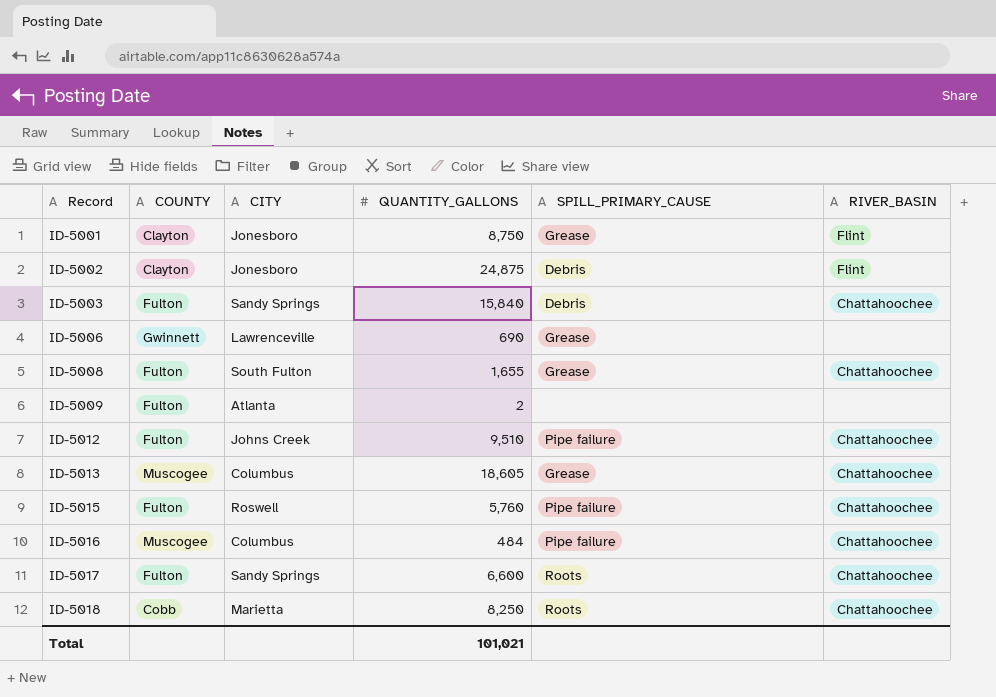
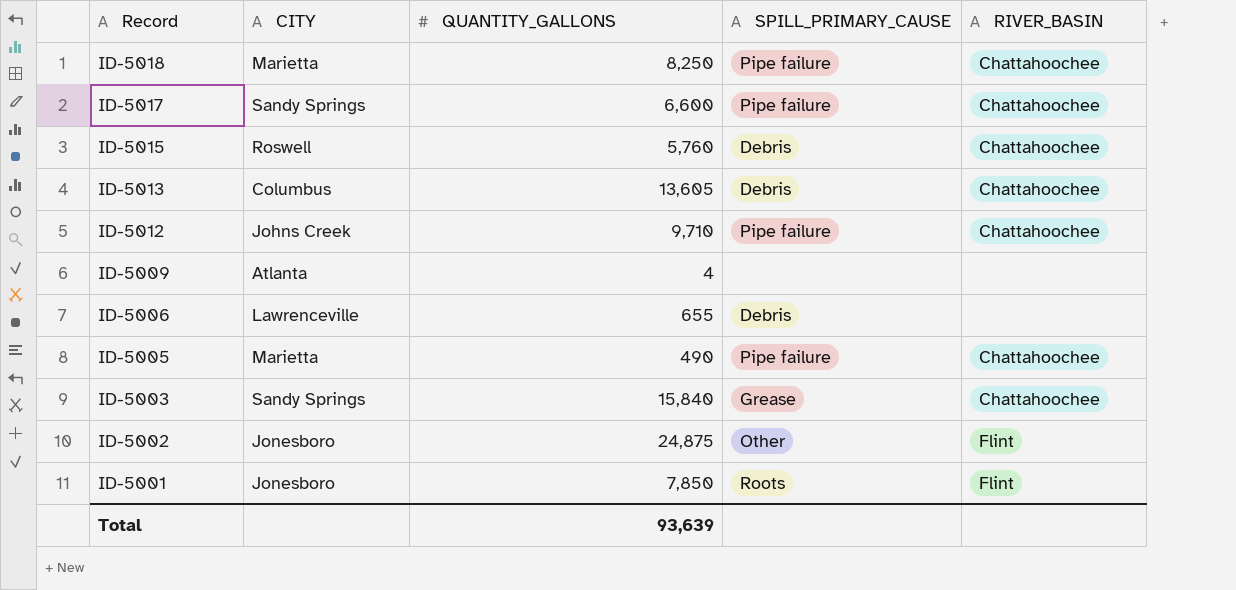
row order: Record ascending -> Record descending
column COUNTY | position: 2 -> none
row ID-5008: Fulton | South Fulton | 1,655 | Grease | Chattahoochee -> none
row ID-5016: Muscogee | Columbus | 484 | Pipe failure | Chattahoochee -> none
ID-5018 | SPILL_PRIMARY_CAUSE: Roots -> Pipe failure
ID-5017 | SPILL_PRIMARY_CAUSE: Roots -> Pipe failure
ID-5015 | SPILL_PRIMARY_CAUSE: Pipe failure -> Debris
ID-5013 | QUANTITY_GALLONS: 18,605 -> 13,605
ID-5013 | SPILL_PRIMARY_CAUSE: Grease -> Debris
ID-5012 | QUANTITY_GALLONS: 9,510 -> 9,710
ID-5009 | QUANTITY_GALLONS: 2 -> 4
ID-5006 | QUANTITY_GALLONS: 690 -> 655
ID-5006 | SPILL_PRIMARY_CAUSE: Grease -> Debris
row ID-5005: none -> Marietta | 490 | Pipe failure | Chattahoochee
ID-5003 | SPILL_PRIMARY_CAUSE: Debris -> Grease
ID-5002 | SPILL_PRIMARY_CAUSE: Debris -> Other
ID-5001 | QUANTITY_GALLONS: 8,750 -> 7,850
ID-5001 | SPILL_PRIMARY_CAUSE: Grease -> Roots
Total | QUANTITY_GALLONS: 101,021 -> 93,639

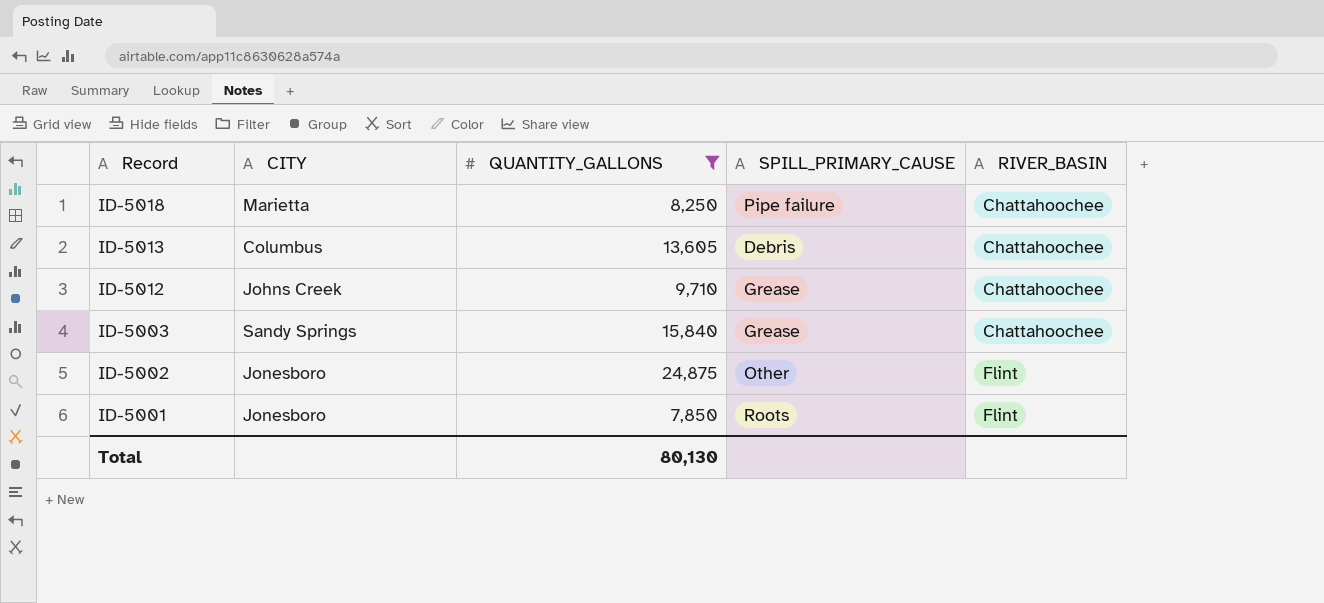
filter: none -> QUANTITY_GALLONS >= 7,850
ID-5012 | SPILL_PRIMARY_CAUSE: Pipe failure -> Grease
Total | QUANTITY_GALLONS: 93,639 -> 80,130

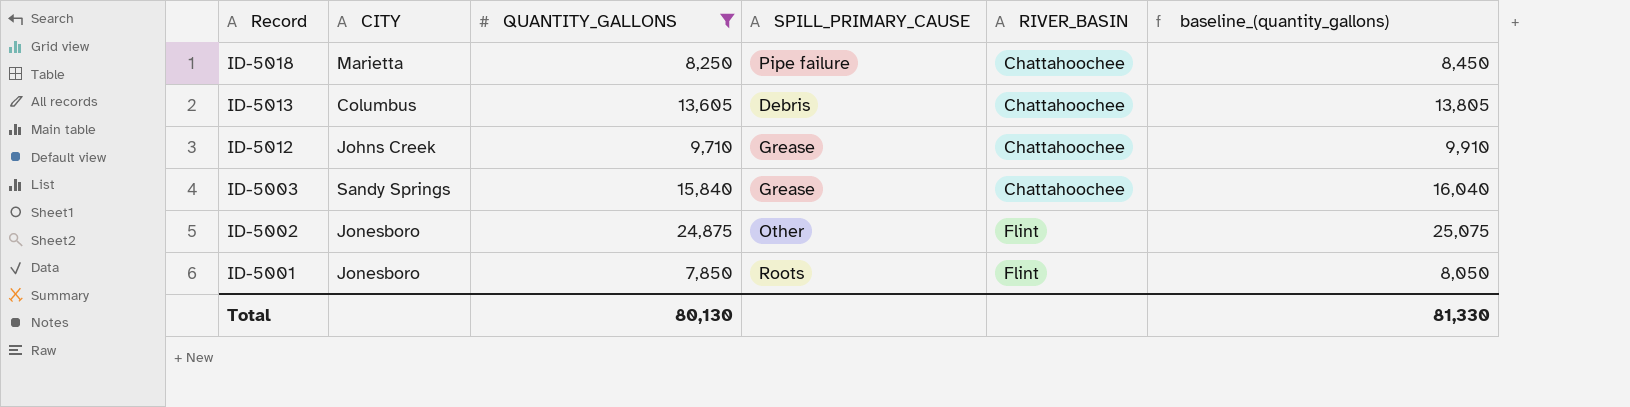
column baseline_(quantity_gallons) | formula: none -> [QUANTITY_GALLONS] + 200

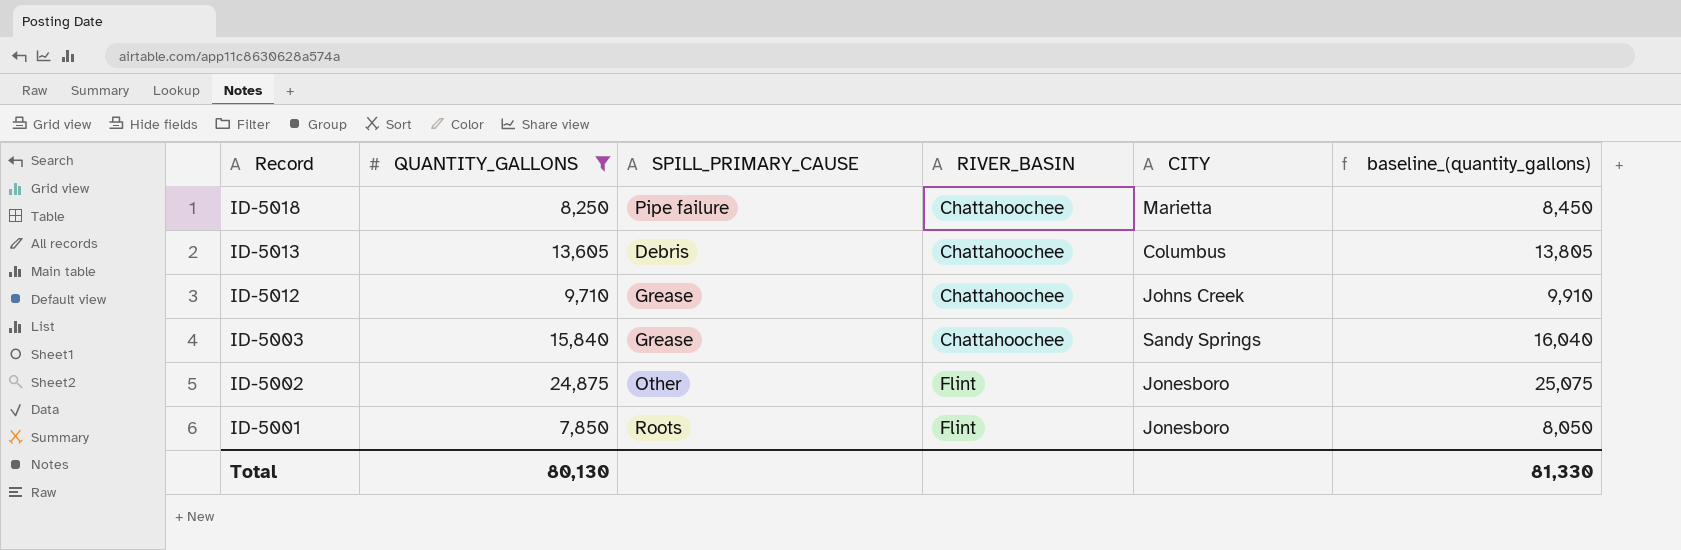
column CITY | position: 2 -> 5

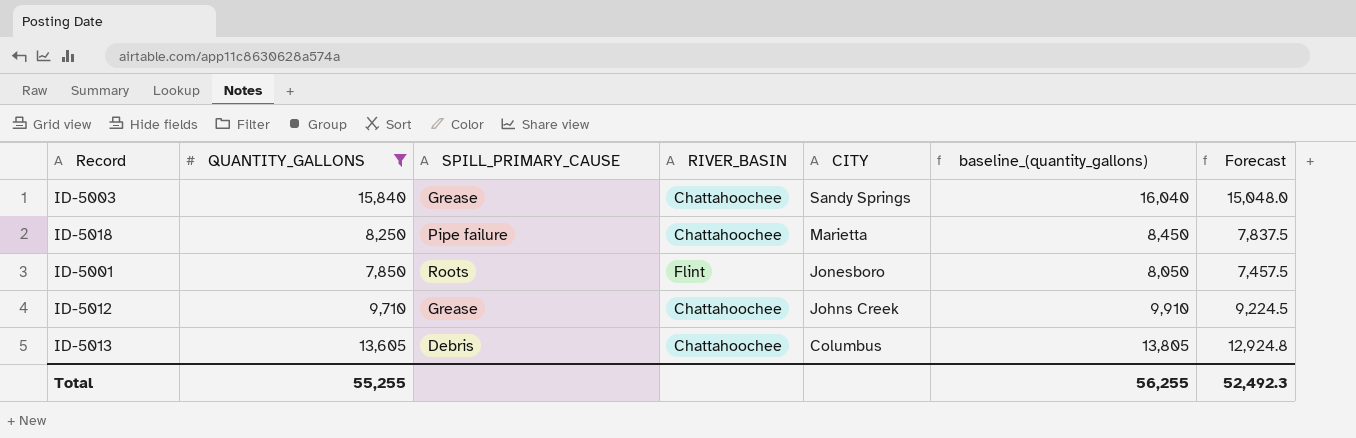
row order: Record descending -> CITY descending
column Forecast | formula: none -> [QUANTITY_GALLONS] * 0.95
row ID-5002: 24,875 | Other | Flint | Jonesboro | 25,075 -> none
Total | QUANTITY_GALLONS: 80,130 -> 55,255
Total | baseline_(quantity_gallons): 81,330 -> 56,255

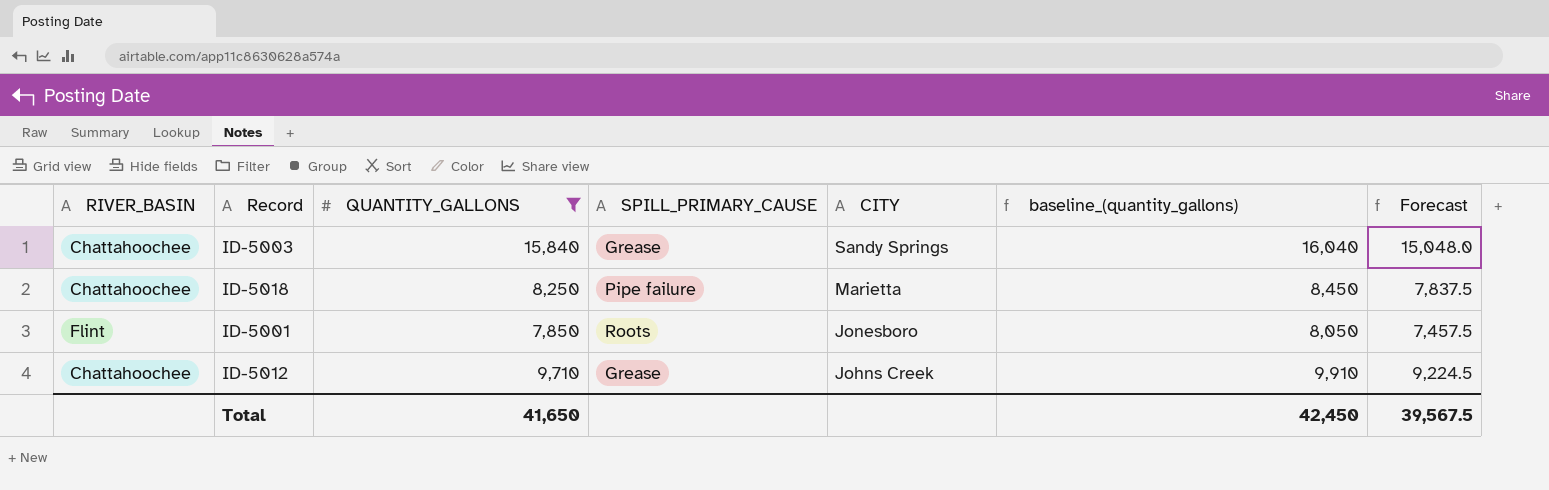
column RIVER_BASIN | position: 4 -> 1
row ID-5013: 13,605 | Debris | Chattahoochee | Columbus | 13,805 | 12,924.8 -> none
Total | QUANTITY_GALLONS: 55,255 -> 41,650
Total | baseline_(quantity_gallons): 56,255 -> 42,450
Total | Forecast: 52,492.3 -> 39,567.5

